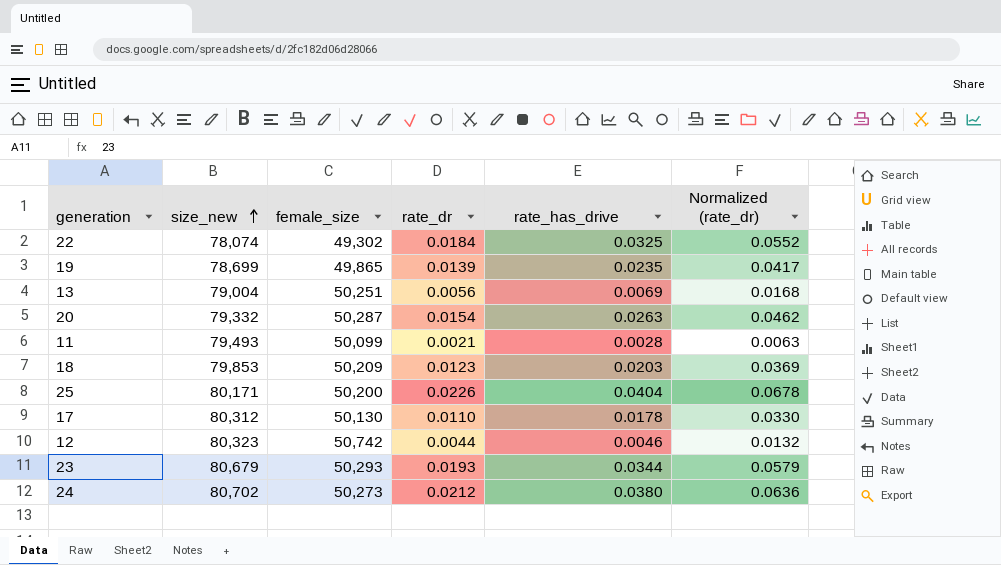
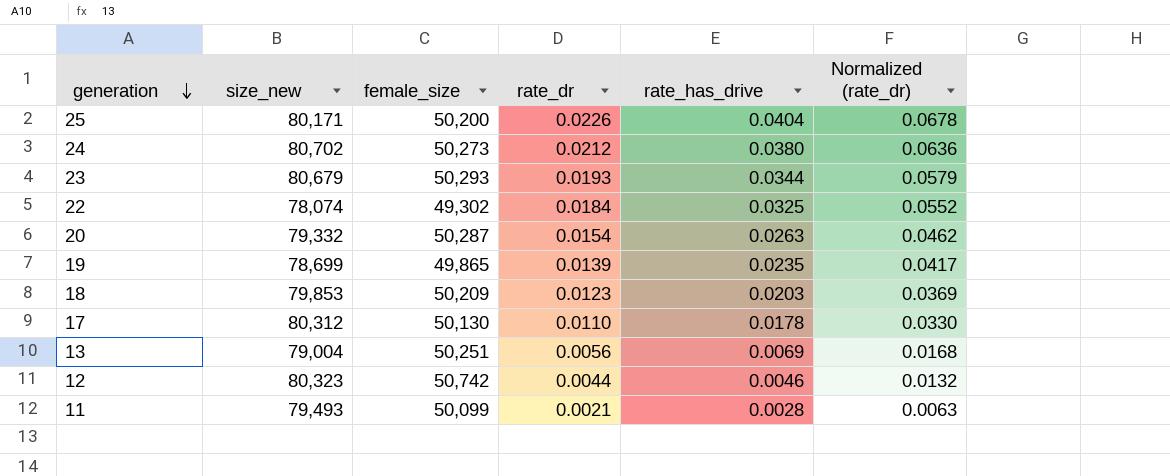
row order: size_new ascending -> generation descending

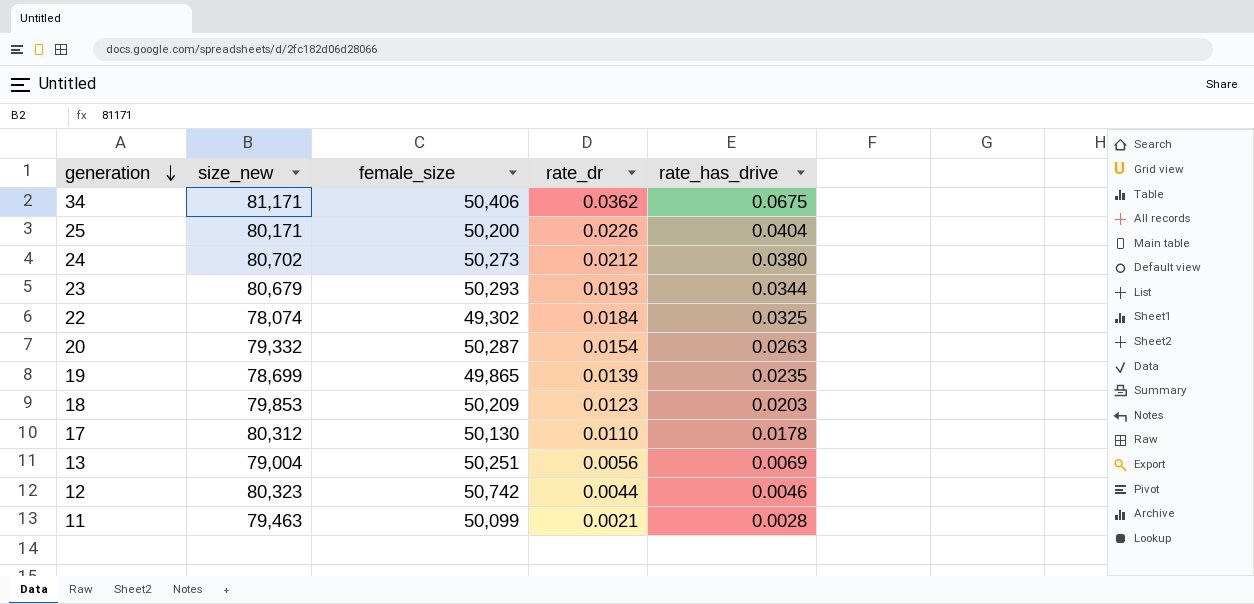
column Normalized (rate_dr) | formula: [rate_dr] * 3 -> none
row 34: none -> 81,171 | 50,406 | 0.0362 | 0.0675
11 | size_new: 79,493 -> 79,463

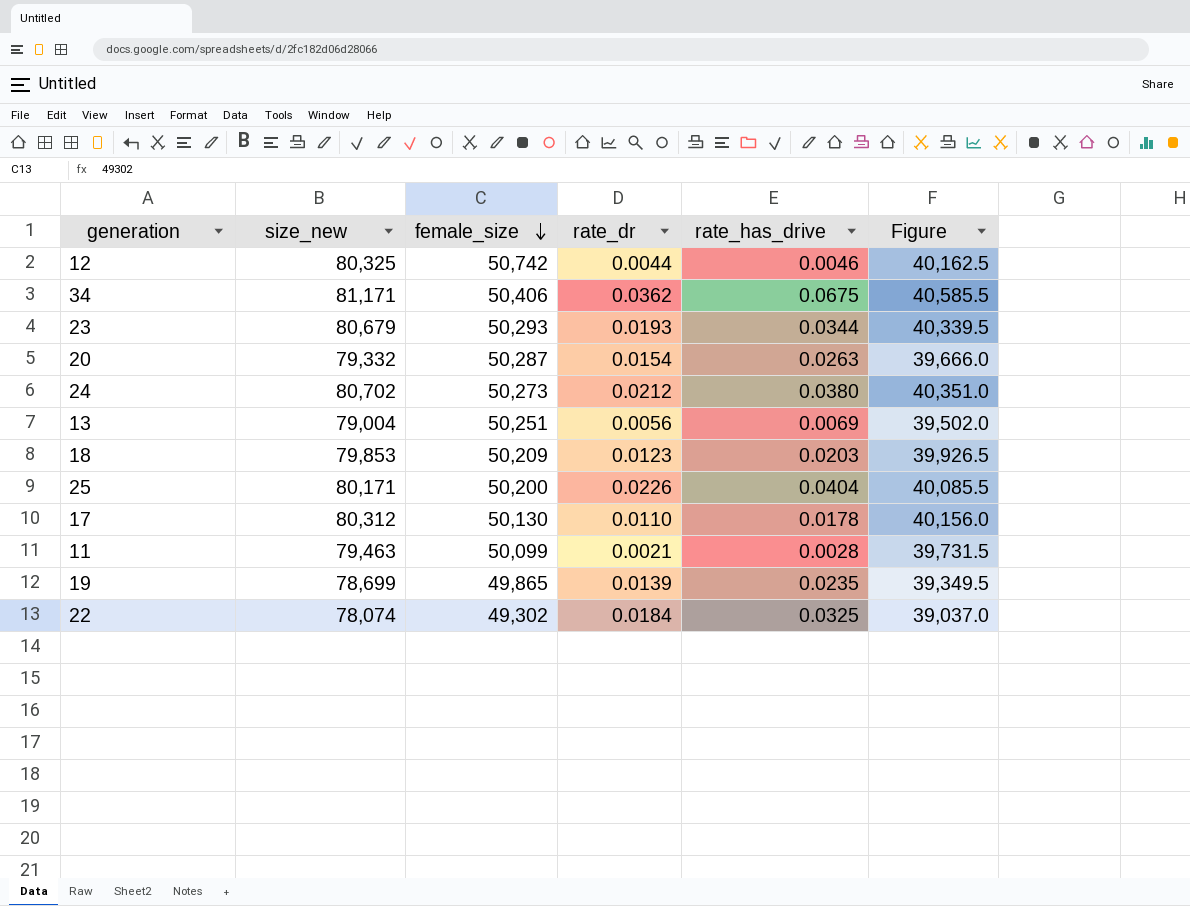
row order: generation descending -> female_size descending
column Figure | formula: none -> [size_new] * 0.5
12 | size_new: 80,323 -> 80,325

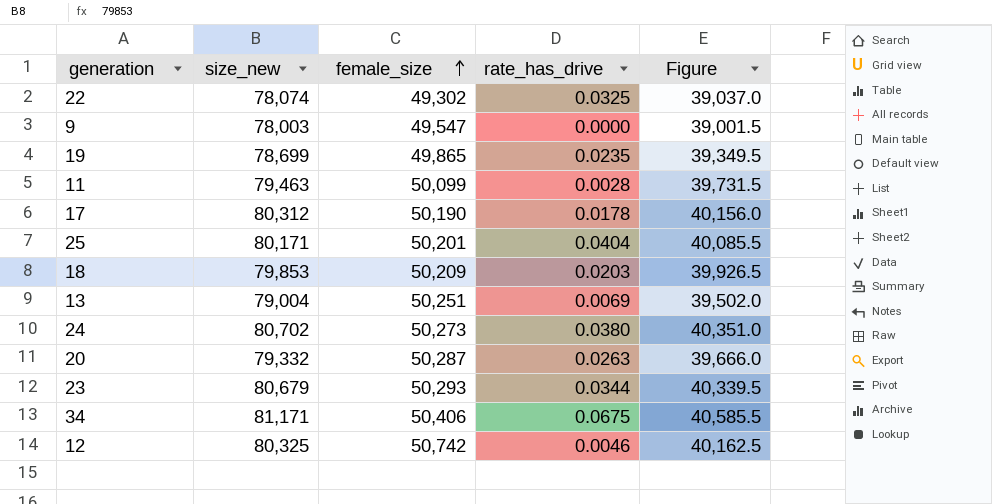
row order: female_size descending -> female_size ascending
column rate_dr | position: 4 -> none
row 9: none -> 78,003 | 49,547 | 0.0000 | 39,001.5
17 | female_size: 50,130 -> 50,190
25 | female_size: 50,200 -> 50,201

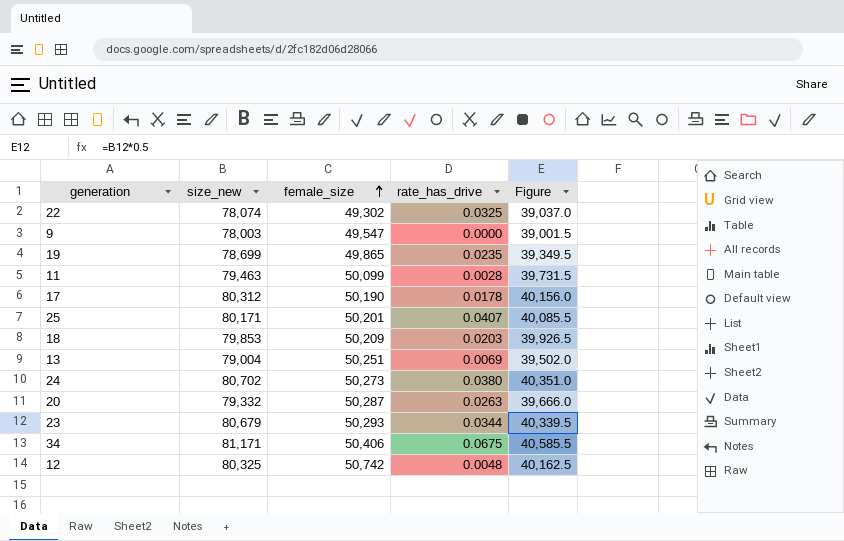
25 | rate_has_drive: 0.0404 -> 0.0407
12 | rate_has_drive: 0.0046 -> 0.0048

